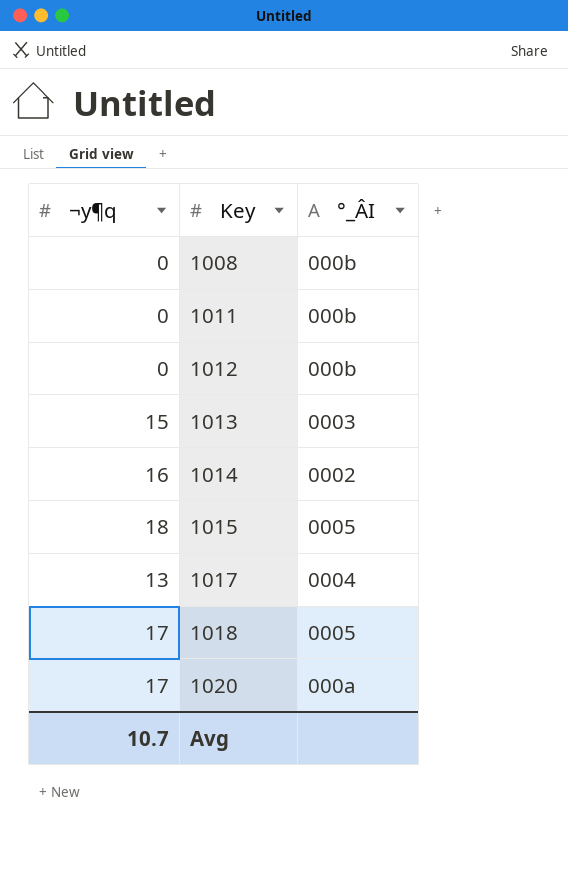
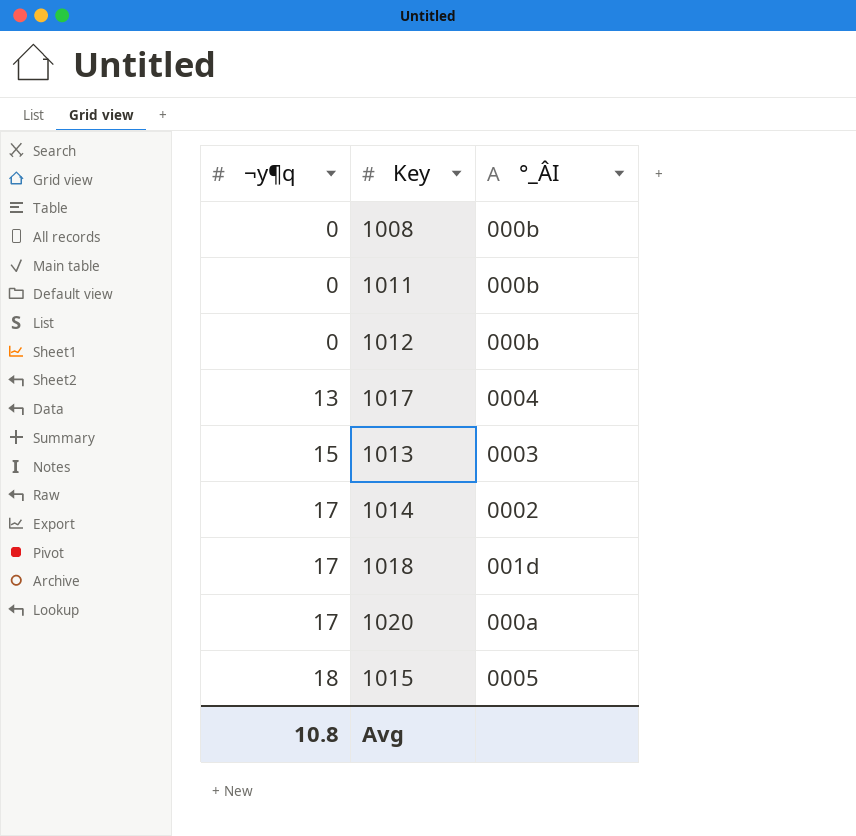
row order: Key ascending -> ¬y¶q ascending
1014 | ¬y¶q: 16 -> 17
1018 | °_ÂI: 0005 -> 001d
Avg | ¬y¶q: 10.7 -> 10.8

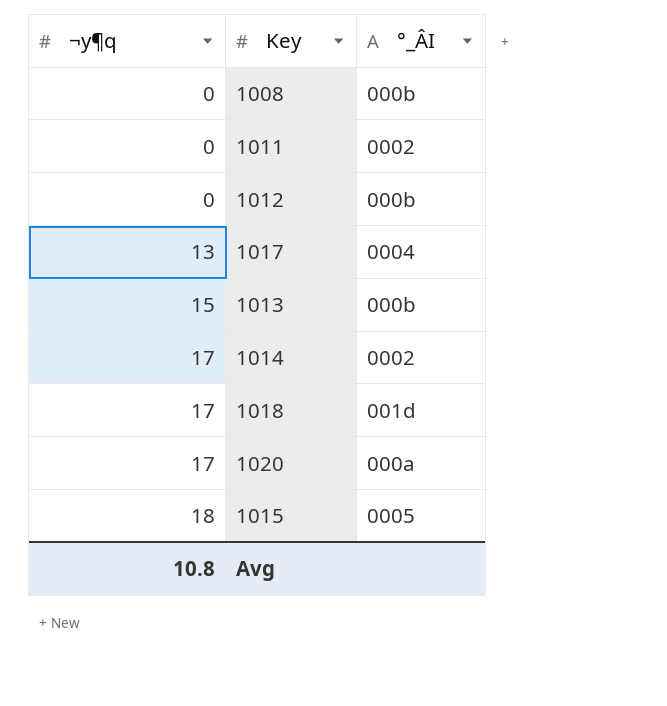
1011 | °_ÂI: 000b -> 0002
1013 | °_ÂI: 0003 -> 000b

